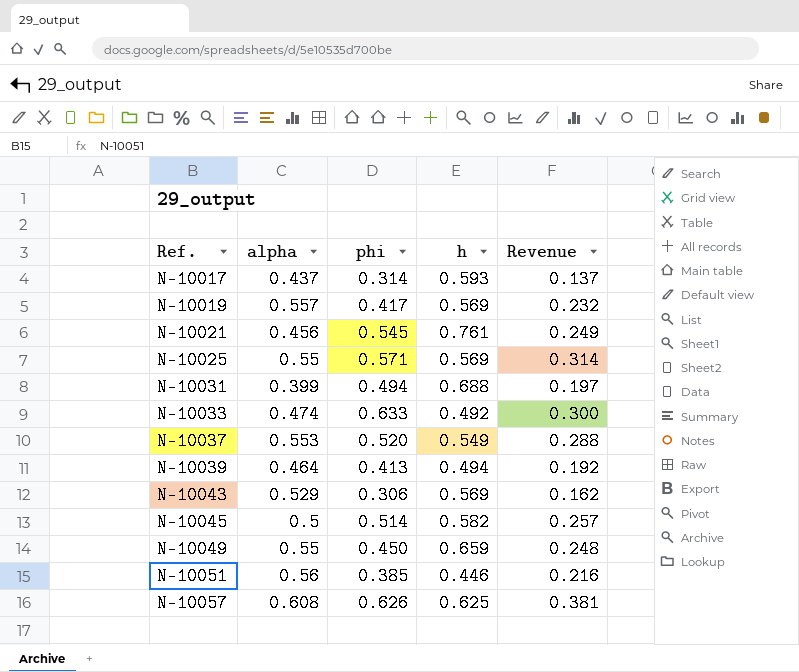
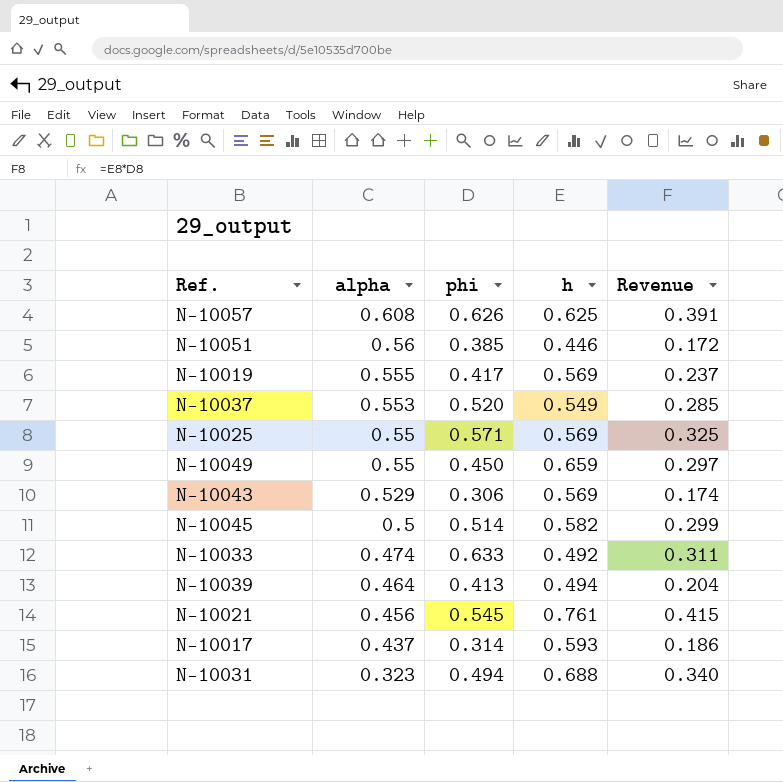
row order: Ref. ascending -> alpha descending
column Revenue | formula: [alpha] * [phi] -> [phi] * [h]
N-10019 | alpha: 0.557 -> 0.555
N-10031 | alpha: 0.399 -> 0.323

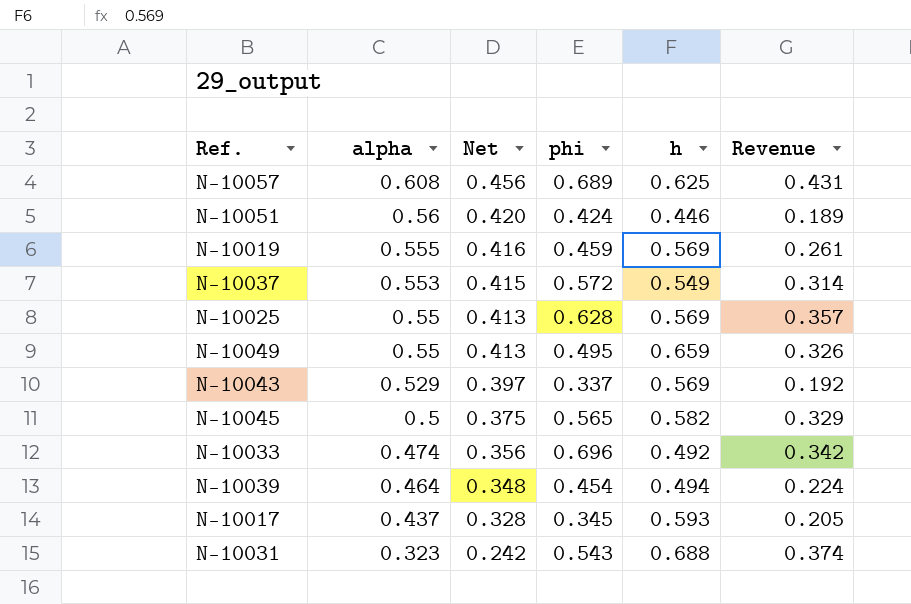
column Net | formula: none -> [alpha] * 0.75
row N-10021: 0.456 | 0.545 | 0.761 | 0.415 -> none
N-10057 | phi: 0.626 -> 0.689
N-10057 | Revenue: 0.391 -> 0.431
N-10051 | phi: 0.385 -> 0.424
N-10051 | Revenue: 0.172 -> 0.189
N-10019 | phi: 0.417 -> 0.459
N-10019 | Revenue: 0.237 -> 0.261
N-10037 | phi: 0.520 -> 0.572
N-10037 | Revenue: 0.285 -> 0.314
N-10025 | phi: 0.571 -> 0.628
N-10025 | Revenue: 0.325 -> 0.357
N-10049 | phi: 0.450 -> 0.495
N-10049 | Revenue: 0.297 -> 0.326
N-10043 | phi: 0.306 -> 0.337
N-10043 | Revenue: 0.174 -> 0.192
N-10045 | phi: 0.514 -> 0.565
N-10045 | Revenue: 0.299 -> 0.329
N-10033 | phi: 0.633 -> 0.696
N-10033 | Revenue: 0.311 -> 0.342
N-10039 | phi: 0.413 -> 0.454
N-10039 | Revenue: 0.204 -> 0.224
N-10017 | phi: 0.314 -> 0.345
N-10017 | Revenue: 0.186 -> 0.205
N-10031 | phi: 0.494 -> 0.543
N-10031 | Revenue: 0.340 -> 0.374

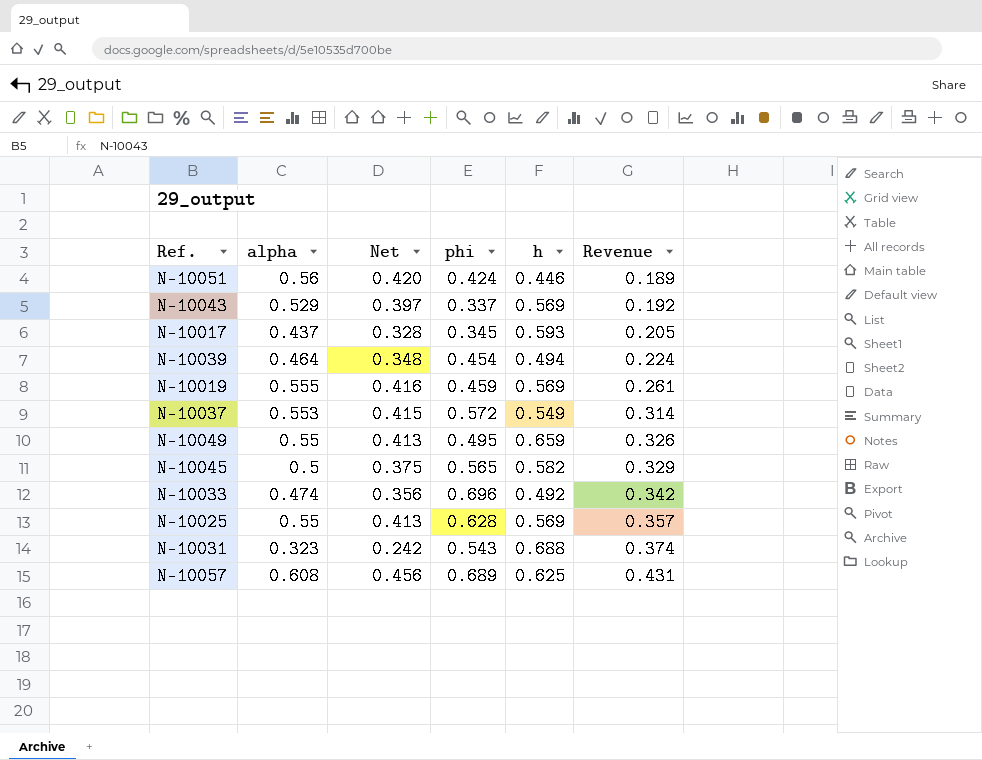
row order: alpha descending -> Revenue ascending

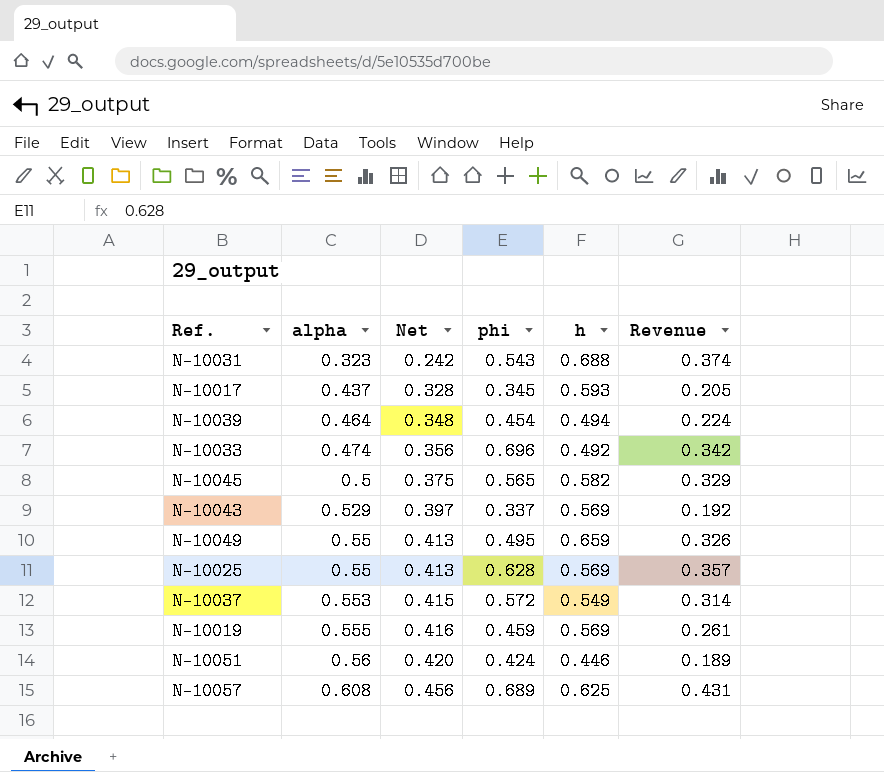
row order: Revenue ascending -> alpha ascending

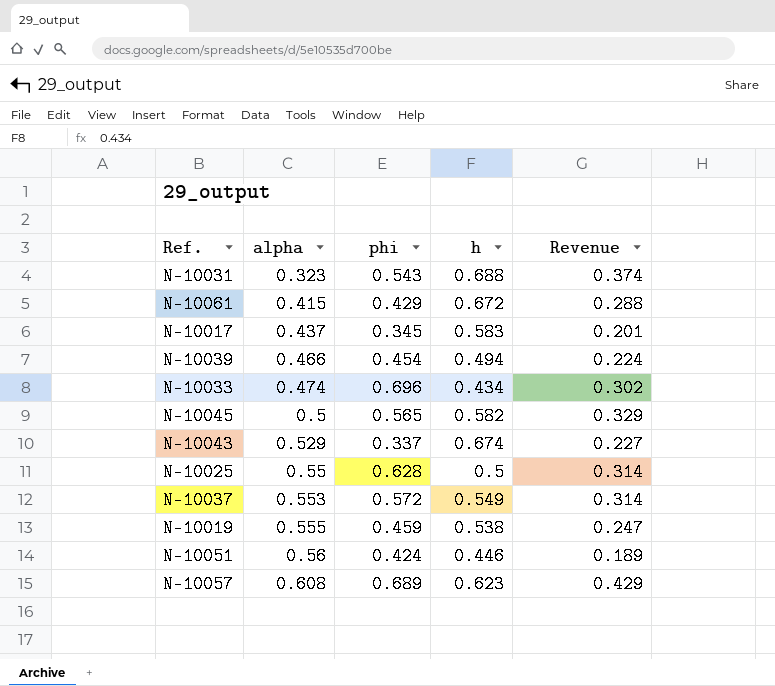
column Net | formula: [alpha] * 0.75 -> none
row N-10049: 0.55 | 0.413 | 0.495 | 0.659 | 0.326 -> none
row N-10061: none -> 0.415 | 0.429 | 0.672 | 0.288
N-10017 | h: 0.593 -> 0.583
N-10017 | Revenue: 0.205 -> 0.201
N-10039 | alpha: 0.464 -> 0.466
N-10033 | h: 0.492 -> 0.434
N-10033 | Revenue: 0.342 -> 0.302
N-10043 | h: 0.569 -> 0.674
N-10043 | Revenue: 0.192 -> 0.227
N-10025 | h: 0.569 -> 0.5
N-10025 | Revenue: 0.357 -> 0.314
N-10019 | h: 0.569 -> 0.538
N-10019 | Revenue: 0.261 -> 0.247
N-10057 | h: 0.625 -> 0.623
N-10057 | Revenue: 0.431 -> 0.429

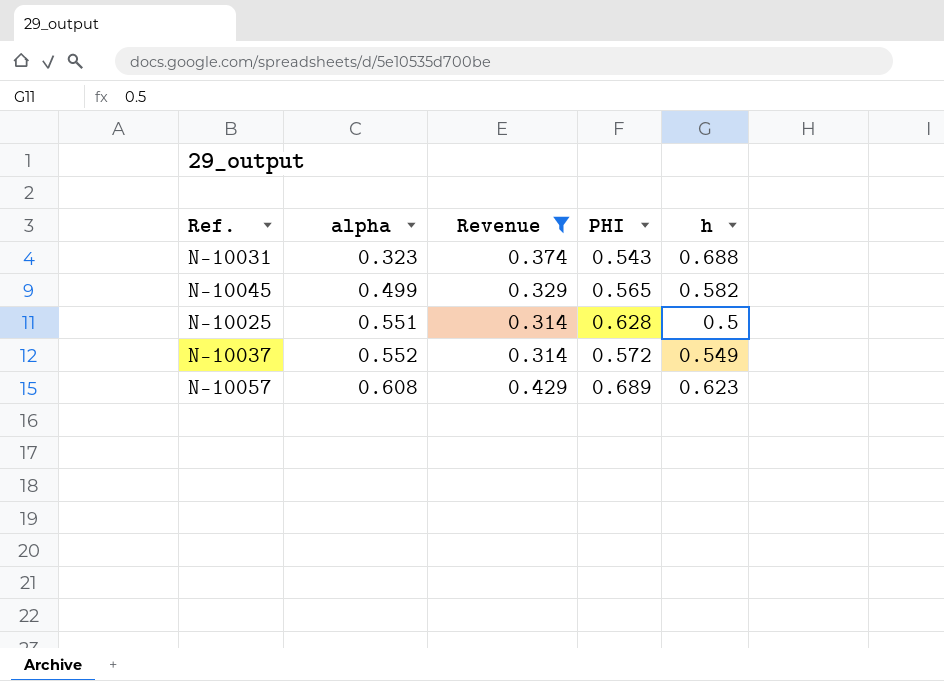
filter: none -> Revenue >= 0.314
column Revenue | position: 5 -> 3
column name: phi -> PHI
N-10045 | alpha: 0.5 -> 0.499
N-10025 | alpha: 0.55 -> 0.551
N-10037 | alpha: 0.553 -> 0.552

